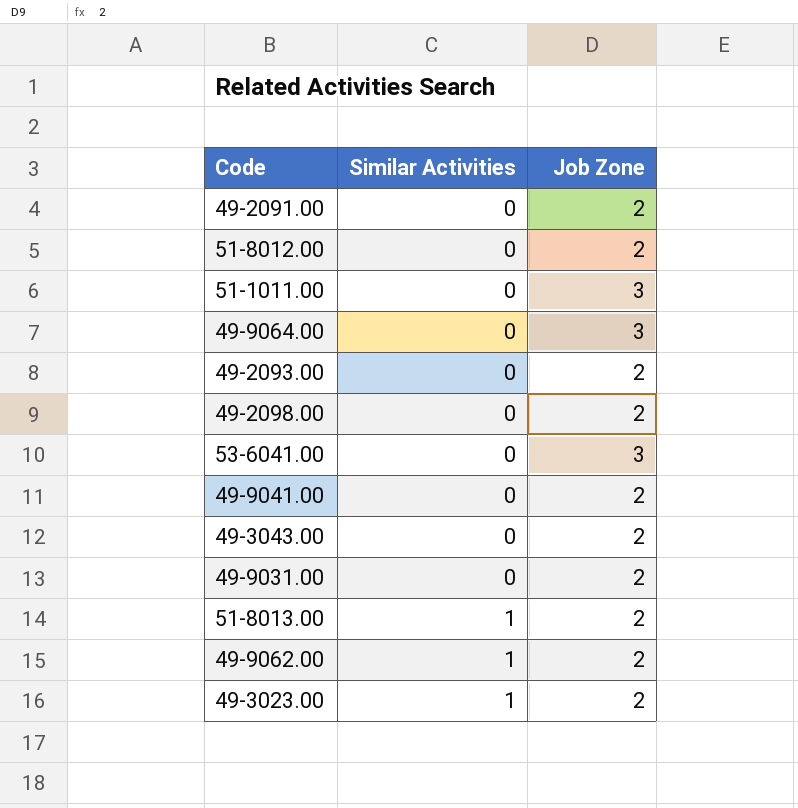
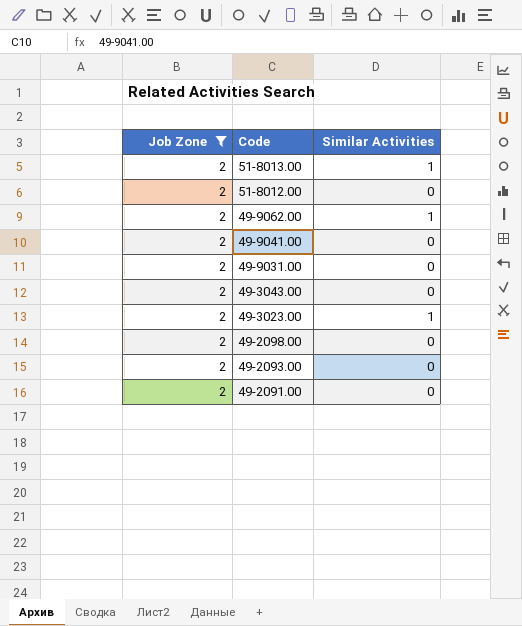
filter: none -> Job Zone = 2
row order: Similar Activities ascending -> Code descending
column Job Zone | position: 3 -> 1

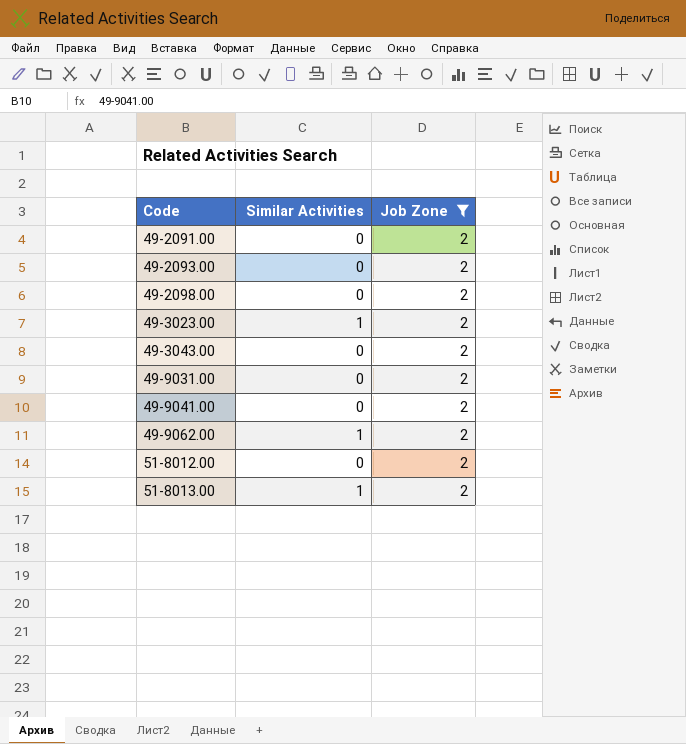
row order: Code descending -> Code ascending
column Job Zone | position: 1 -> 3

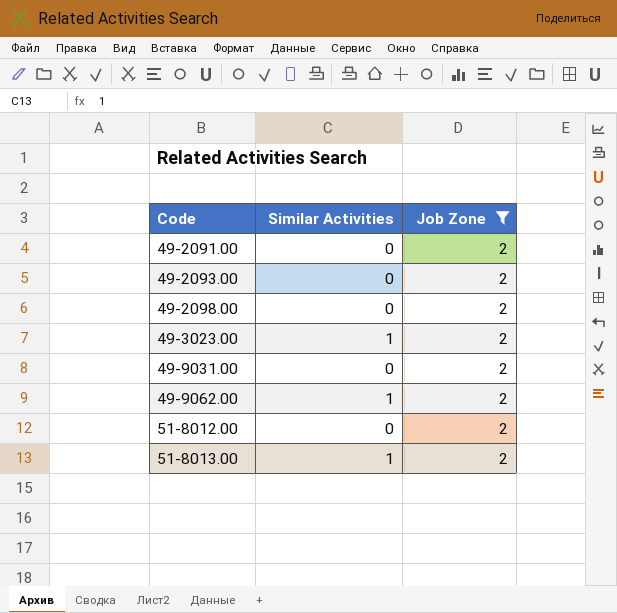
row 49-3043.00: 0 | 2 -> none
row 49-9041.00: 0 | 2 -> none

